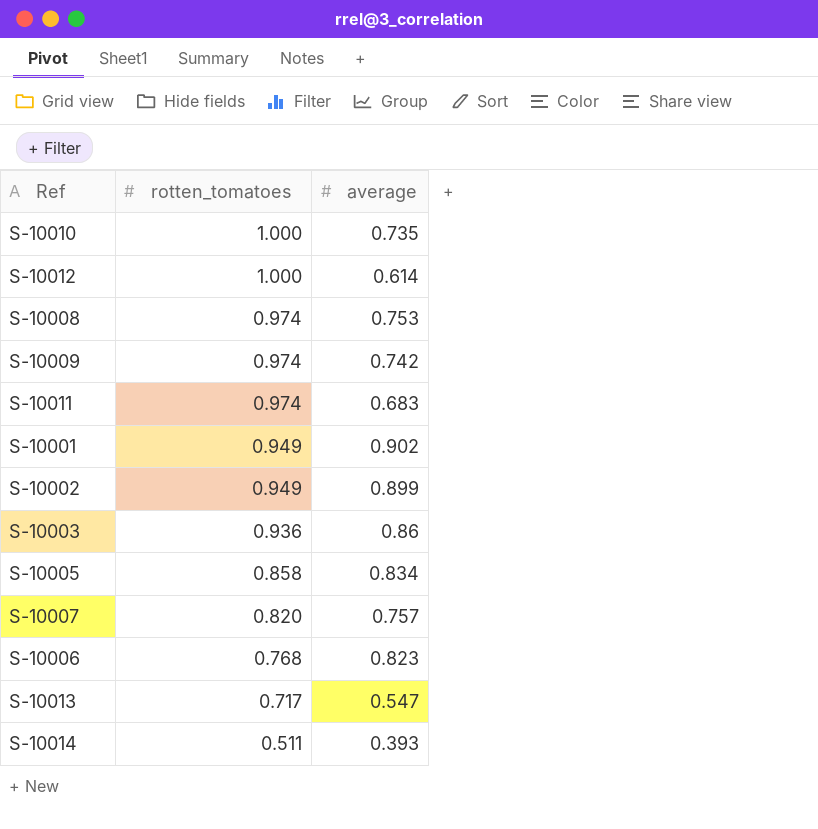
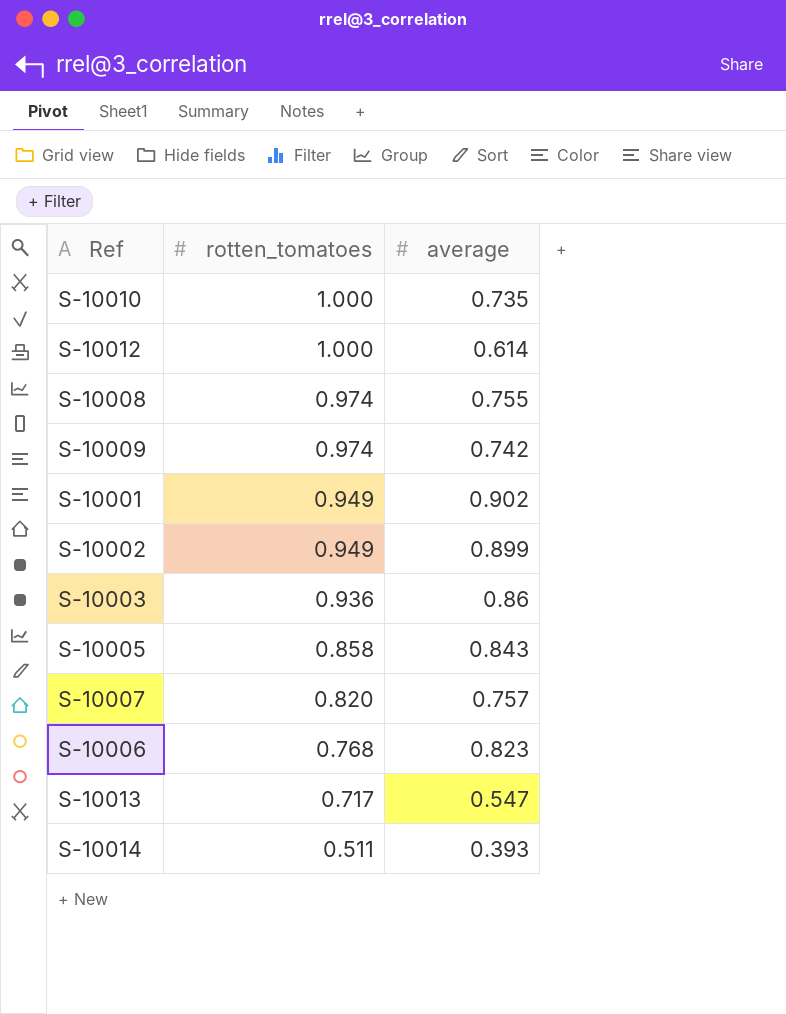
row S-10011: 0.974 | 0.683 -> none
S-10008 | average: 0.753 -> 0.755
S-10005 | average: 0.834 -> 0.843

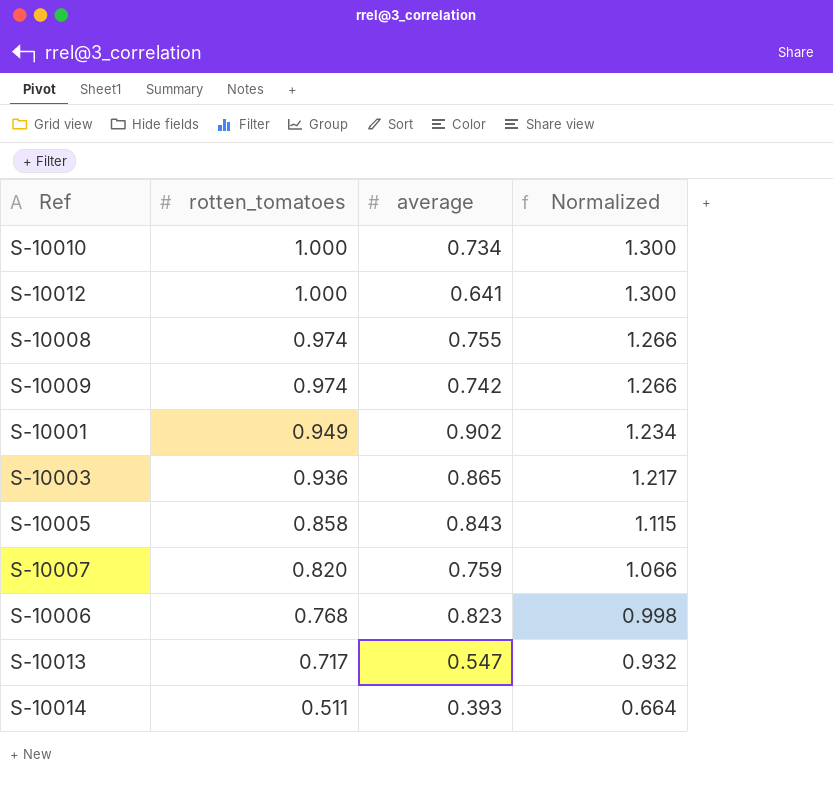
column Normalized | formula: none -> [rotten_tomatoes] * 1.3
row S-10002: 0.949 | 0.899 -> none
S-10010 | average: 0.735 -> 0.734
S-10012 | average: 0.614 -> 0.641
S-10003 | average: 0.86 -> 0.865
S-10007 | average: 0.757 -> 0.759

